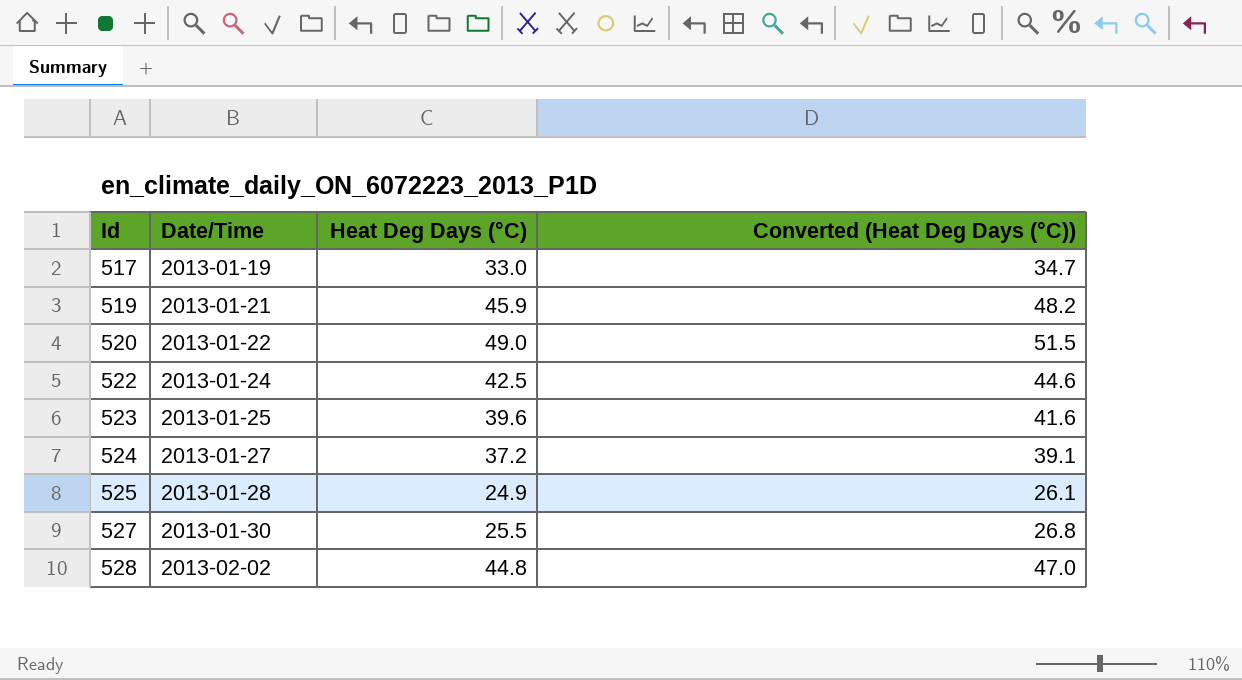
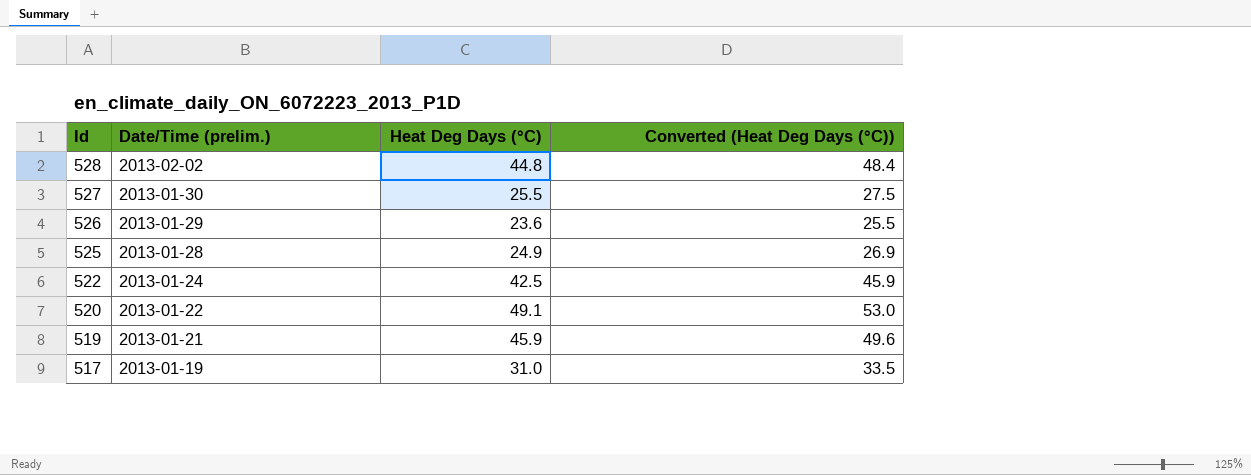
row order: Id ascending -> Id descending
column name: Date/Time -> Date/Time (prelim.)
column Converted (Heat Deg Days (°C)) | formula: [Heat Deg Days (°C)] * 1.05 -> [Heat Deg Days (°C)] * 1.08
row 523: 2013-01-25 | 39.6 | 41.6 -> none
row 524: 2013-01-27 | 37.2 | 39.1 -> none
row 526: none -> 2013-01-29 | 23.6 | 25.5
520 | Heat Deg Days (°C): 49.0 -> 49.1
517 | Heat Deg Days (°C): 33.0 -> 31.0

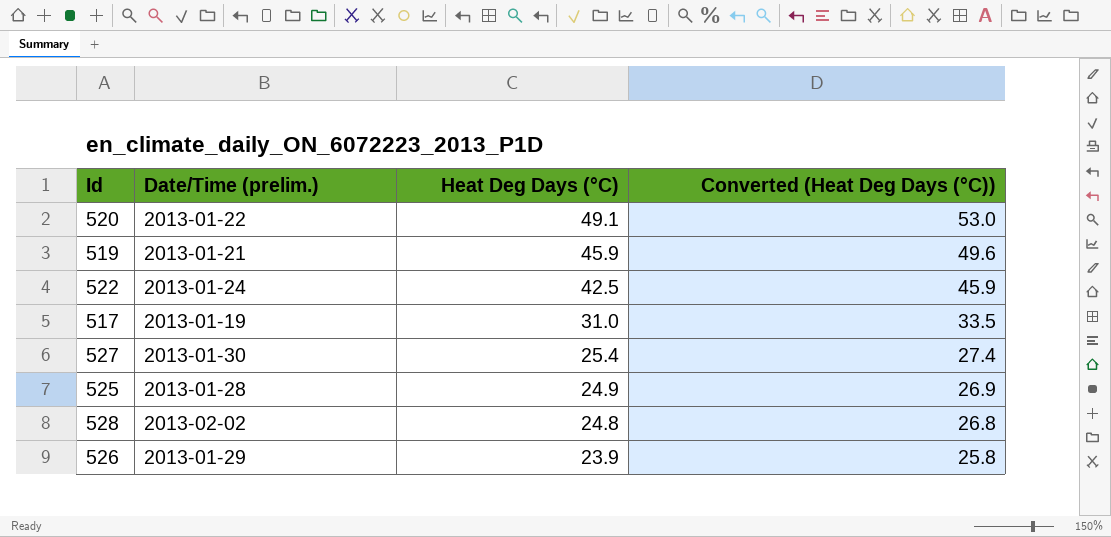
row order: Id descending -> Heat Deg Days (°C) descending
527 | Heat Deg Days (°C): 25.5 -> 25.4
527 | Converted (Heat Deg Days (°C)): 27.5 -> 27.4
528 | Heat Deg Days (°C): 44.8 -> 24.8
528 | Converted (Heat Deg Days (°C)): 48.4 -> 26.8
526 | Heat Deg Days (°C): 23.6 -> 23.9
526 | Converted (Heat Deg Days (°C)): 25.5 -> 25.8

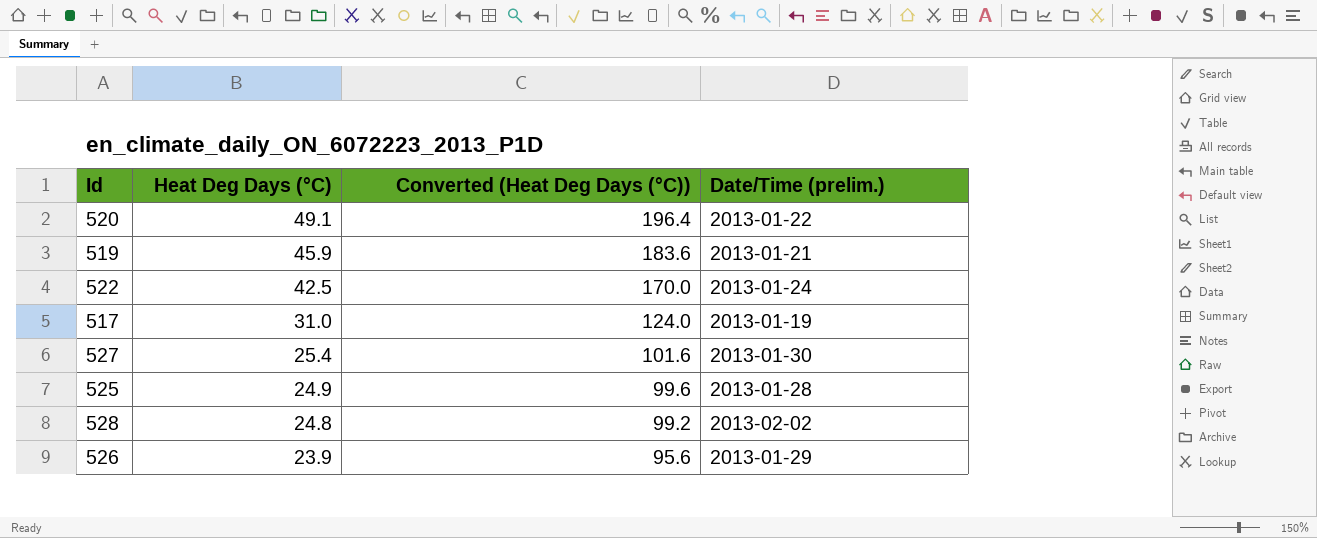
column Converted (Heat Deg Days (°C)) | formula: [Heat Deg Days (°C)] * 1.08 -> [Heat Deg Days (°C)] * 4
column Date/Time (prelim.) | position: 2 -> 4

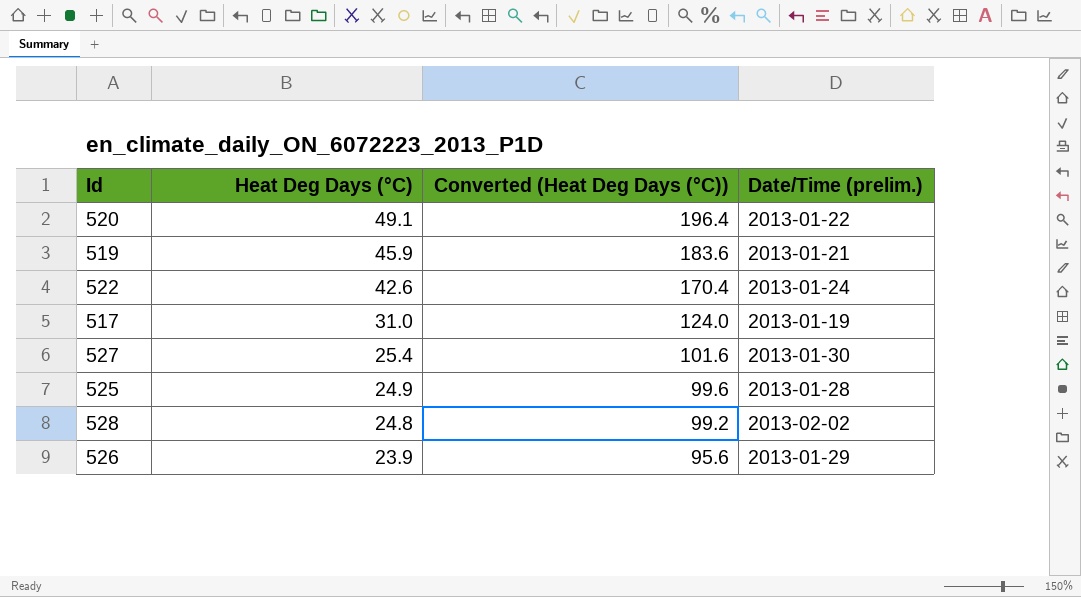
522 | Heat Deg Days (°C): 42.5 -> 42.6
522 | Converted (Heat Deg Days (°C)): 170.0 -> 170.4

